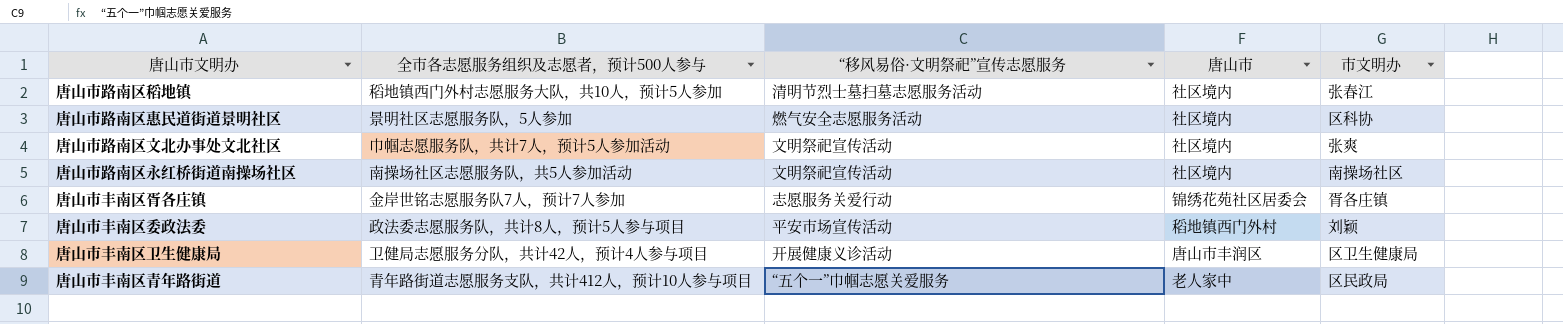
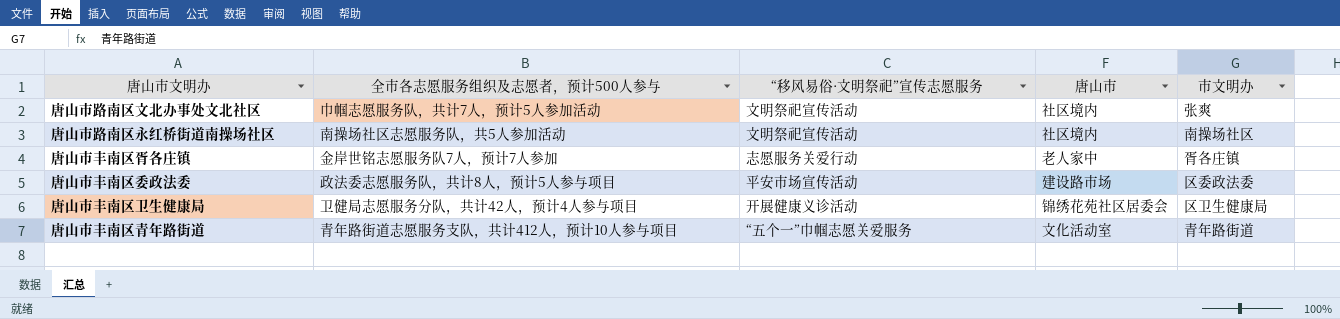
row 唐山市路南区稻地镇: 稻地镇西门外村志愿服务大队，共10人，预计5人参加 | 清明节烈士墓扫墓志愿服务活动 | 社区境内 | 张春江 -> none
row 唐山市路南区惠民道街道景明社区: 景明社区志愿服务队，5人参加 | 燃气安全志愿服务活动 | 社区境内 | 区科协 -> none
唐山市丰南区胥各庄镇 | 唐山市: 锦绣花苑社区居委会 -> 老人家中
唐山市丰南区委政法委 | 唐山市: 稻地镇西门外村 -> 建设路市场
唐山市丰南区委政法委 | 市文明办: 刘颖 -> 区委政法委
唐山市丰南区卫生健康局 | 唐山市: 唐山市丰润区 -> 锦绣花苑社区居委会
唐山市丰南区青年路街道 | 唐山市: 老人家中 -> 文化活动室
唐山市丰南区青年路街道 | 市文明办: 区民政局 -> 青年路街道

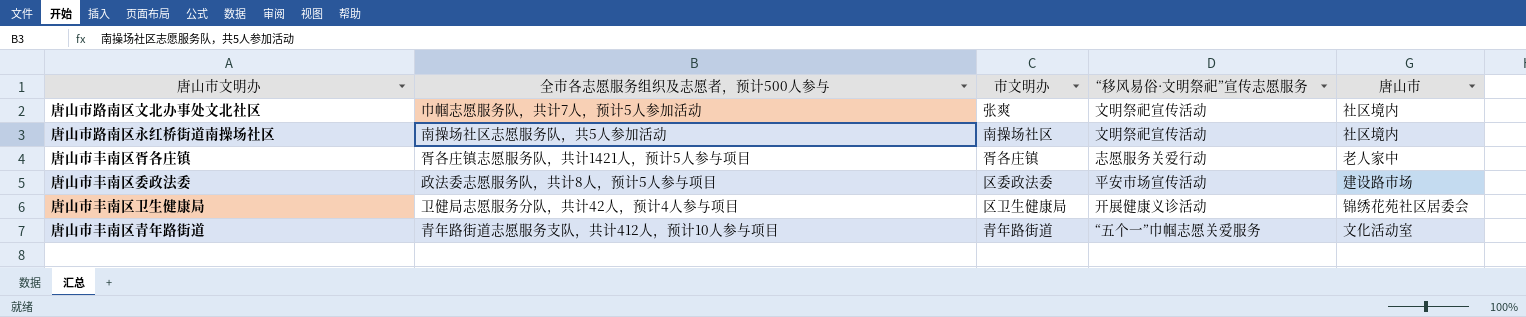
column 市文明办 | position: 5 -> 3
唐山市丰南区胥各庄镇 | 全市各志愿服务组织及志愿者，预计500人参与: 金岸世铭志愿服务队7人，预计7人参加 -> 胥各庄镇志愿服务队，共计1421人，预计5人参与项目

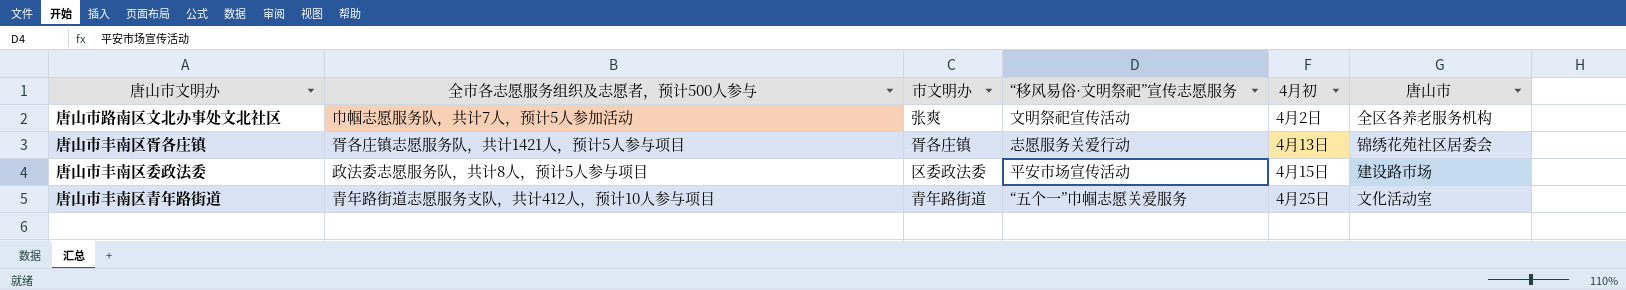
column 4月初 | position: none -> 5
row 唐山市路南区永红桥街道南操场社区: 南操场社区志愿服务队，共5人参加活动 | 南操场社区 | 文明祭祀宣传活动 | 社区境内 -> none
row 唐山市丰南区卫生健康局: 卫健局志愿服务分队，共计42人，预计4人参与项目 | 区卫生健康局 | 开展健康义诊活动 | 锦绣花苑社区居委会 -> none
唐山市路南区文北办事处文北社区 | 唐山市: 社区境内 -> 全区各养老服务机构
唐山市丰南区胥各庄镇 | 唐山市: 老人家中 -> 锦绣花苑社区居委会

